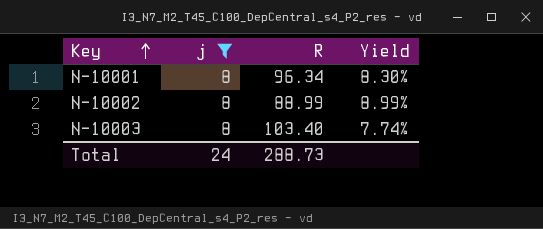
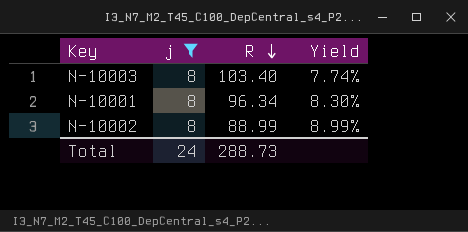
row order: Key ascending -> R descending

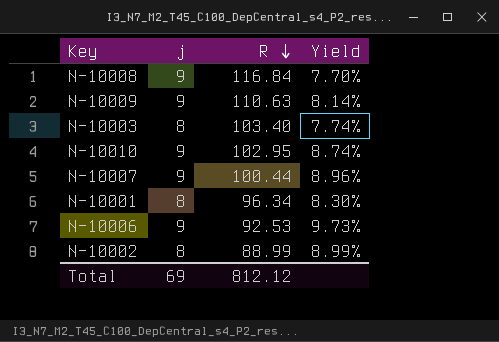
filter: j = 8 -> none
Total | j: 24 -> 69
Total | R: 288.73 -> 812.12

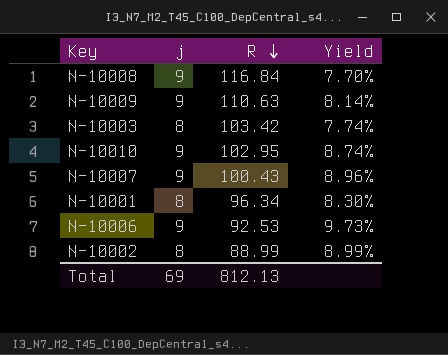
N-10003 | R: 103.40 -> 103.42
N-10007 | R: 100.44 -> 100.43
Total | R: 812.12 -> 812.13

